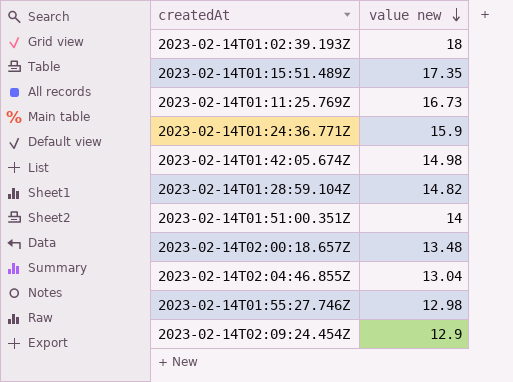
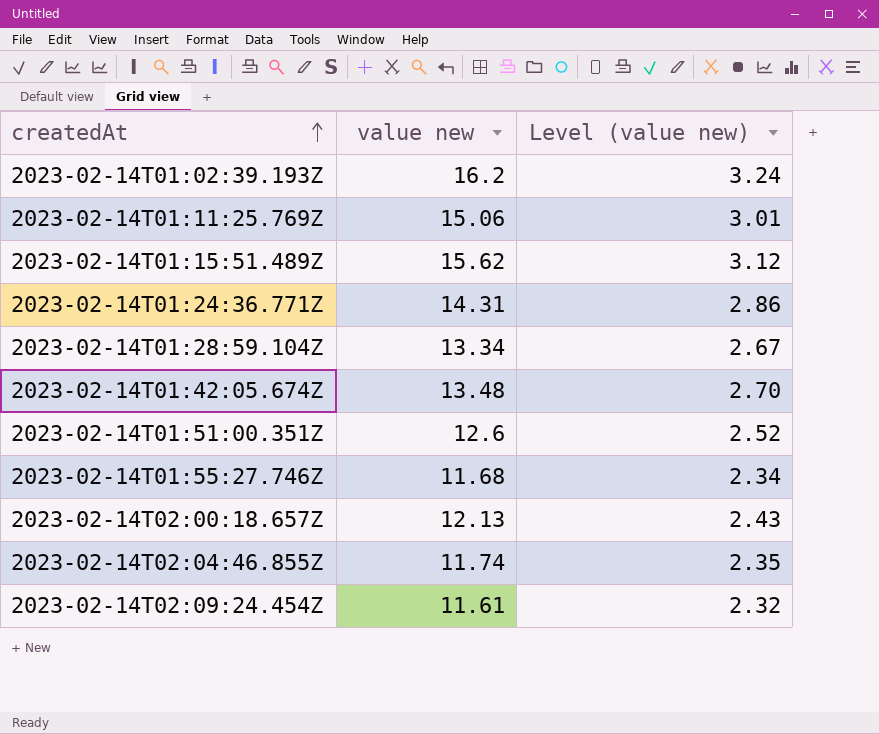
row order: value new descending -> createdAt ascending
column Level (value new) | formula: none -> [value new] * 0.2
2023-02-14T01:02:39.193Z | value new: 18 -> 16.2
2023-02-14T01:11:25.769Z | value new: 16.73 -> 15.06
2023-02-14T01:15:51.489Z | value new: 17.35 -> 15.62
2023-02-14T01:24:36.771Z | value new: 15.9 -> 14.31
2023-02-14T01:28:59.104Z | value new: 14.82 -> 13.34
2023-02-14T01:42:05.674Z | value new: 14.98 -> 13.48
2023-02-14T01:51:00.351Z | value new: 14 -> 12.6
2023-02-14T01:55:27.746Z | value new: 12.98 -> 11.68
2023-02-14T02:00:18.657Z | value new: 13.48 -> 12.13
2023-02-14T02:04:46.855Z | value new: 13.04 -> 11.74
2023-02-14T02:09:24.454Z | value new: 12.9 -> 11.61

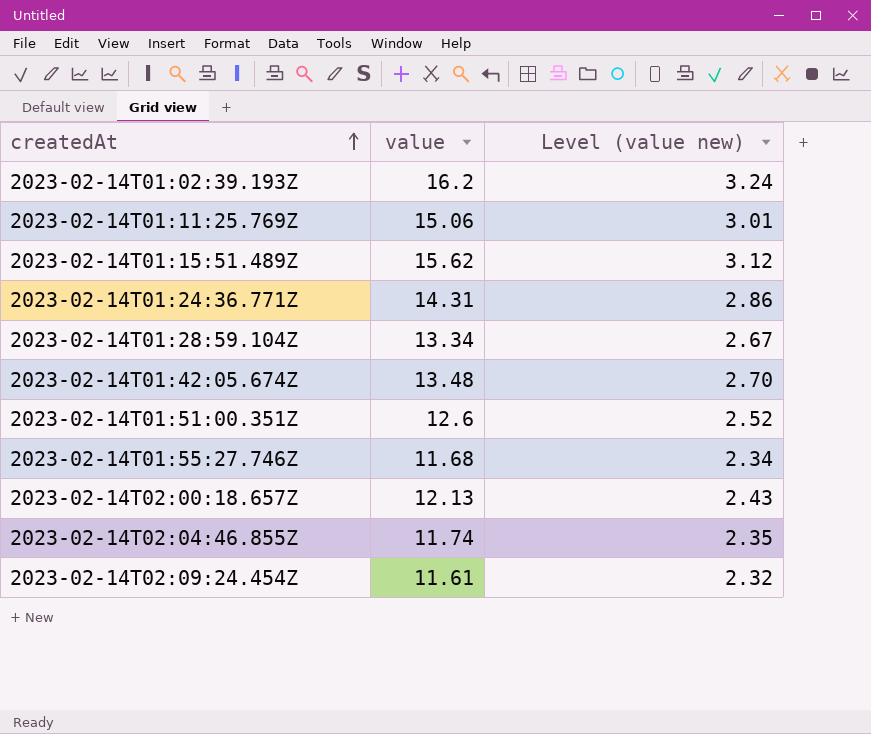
column name: value new -> value

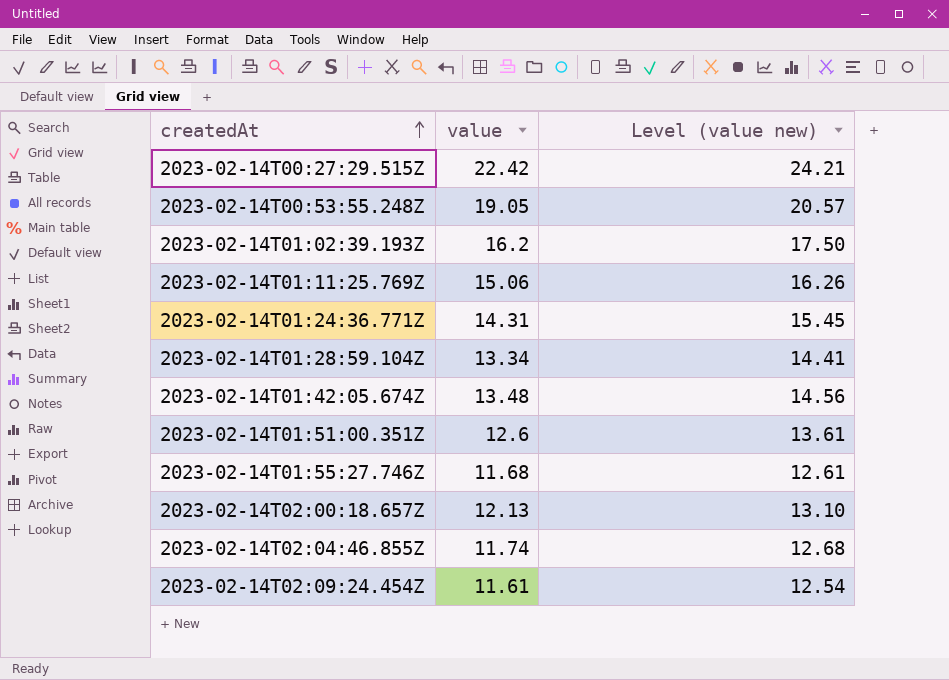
column Level (value new) | formula: [value] * 0.2 -> [value] * 1.08
row 2023-02-14T01:15:51.489Z: 15.62 | 3.12 -> none
row 2023-02-14T00:27:29.515Z: none -> 22.42 | 24.21
row 2023-02-14T00:53:55.248Z: none -> 19.05 | 20.57

